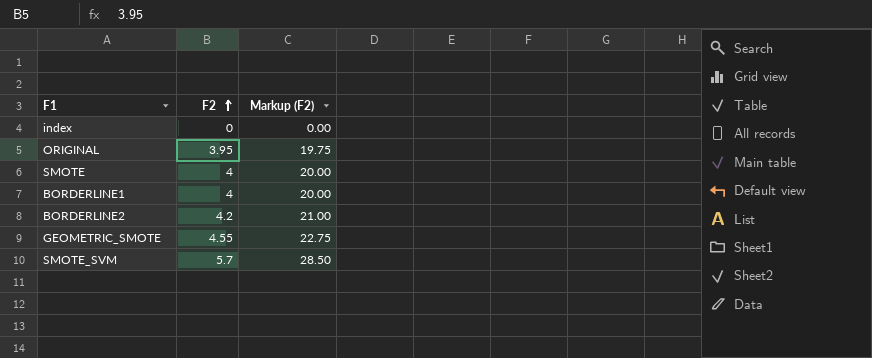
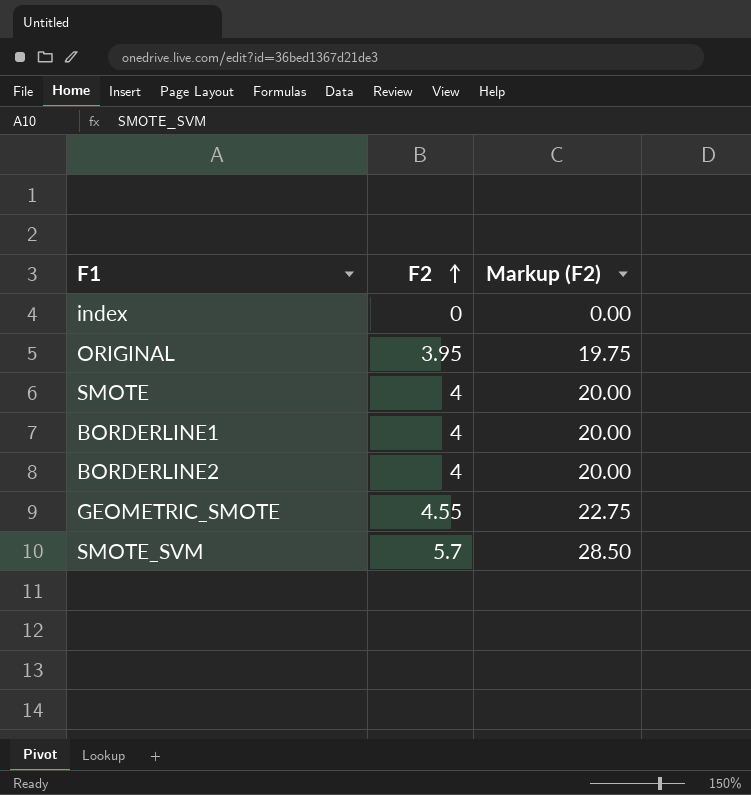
BORDERLINE2 | F2: 4.2 -> 4
BORDERLINE2 | Markup (F2): 21.00 -> 20.00

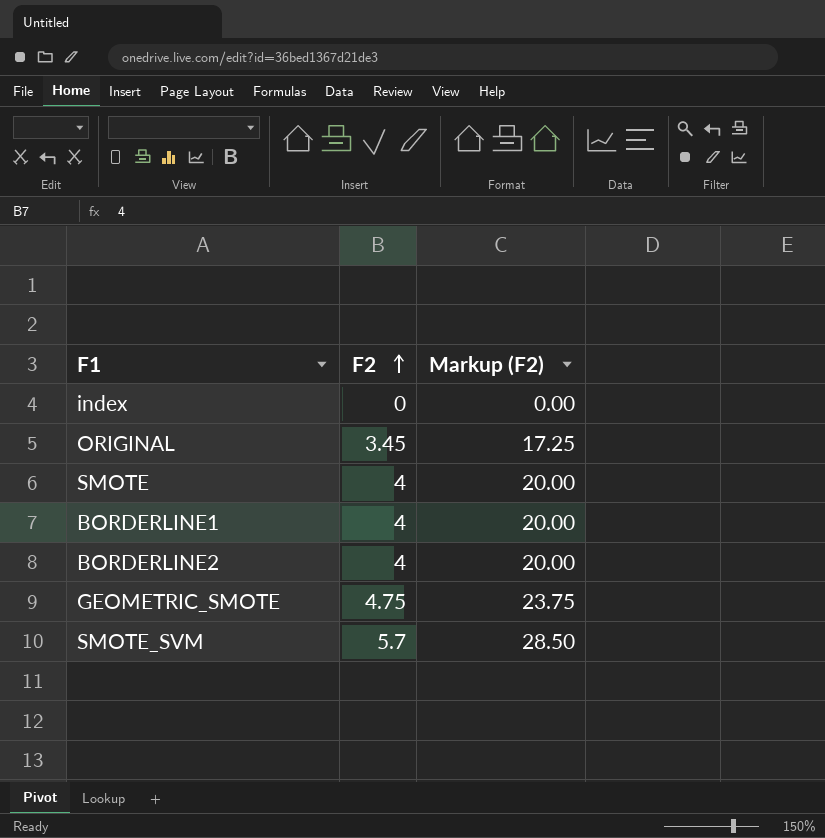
ORIGINAL | F2: 3.95 -> 3.45
ORIGINAL | Markup (F2): 19.75 -> 17.25
GEOMETRIC_SMOTE | F2: 4.55 -> 4.75
GEOMETRIC_SMOTE | Markup (F2): 22.75 -> 23.75

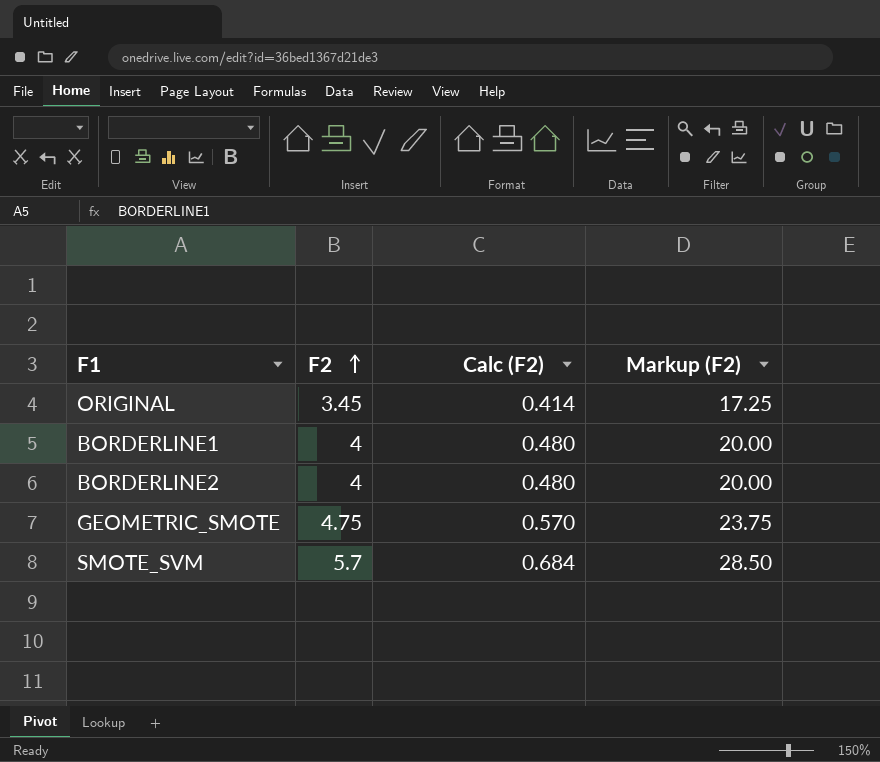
column Calc (F2) | formula: none -> [F2] * 0.12
row index: 0 | 0.00 -> none
row SMOTE: 4 | 20.00 -> none

